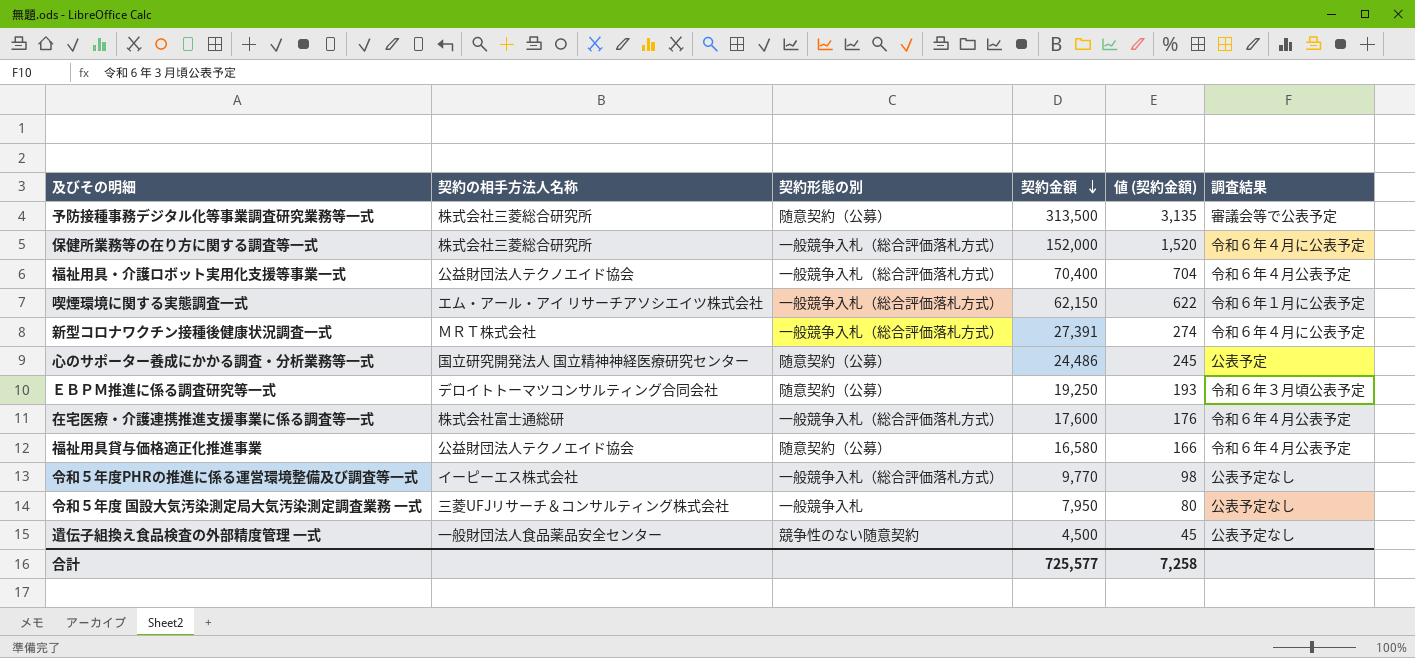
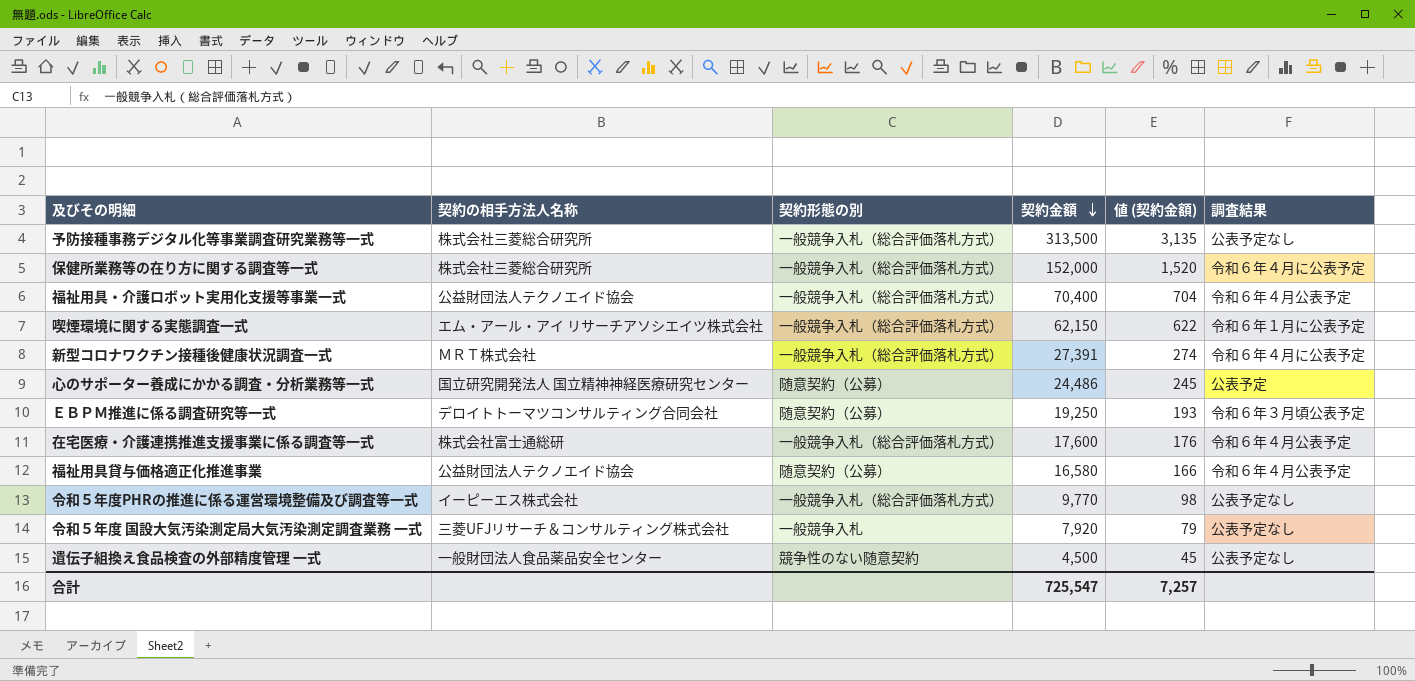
予防接種事務デジタル化等事業調査研究業務等一式 | 契約形態の別: 随意契約（公募） -> 一般競争入札（総合評価落札方式）
予防接種事務デジタル化等事業調査研究業務等一式 | 調査結果: 審議会等で公表予定 -> 公表予定なし
令和５年度 国設大気汚染測定局大気汚染測定調査業務 一式 | 契約金額: 7,950 -> 7,920
令和５年度 国設大気汚染測定局大気汚染測定調査業務 一式 | 値 (契約金額): 80 -> 79
合計 | 契約金額: 725,577 -> 725,547
合計 | 値 (契約金額): 7,258 -> 7,257

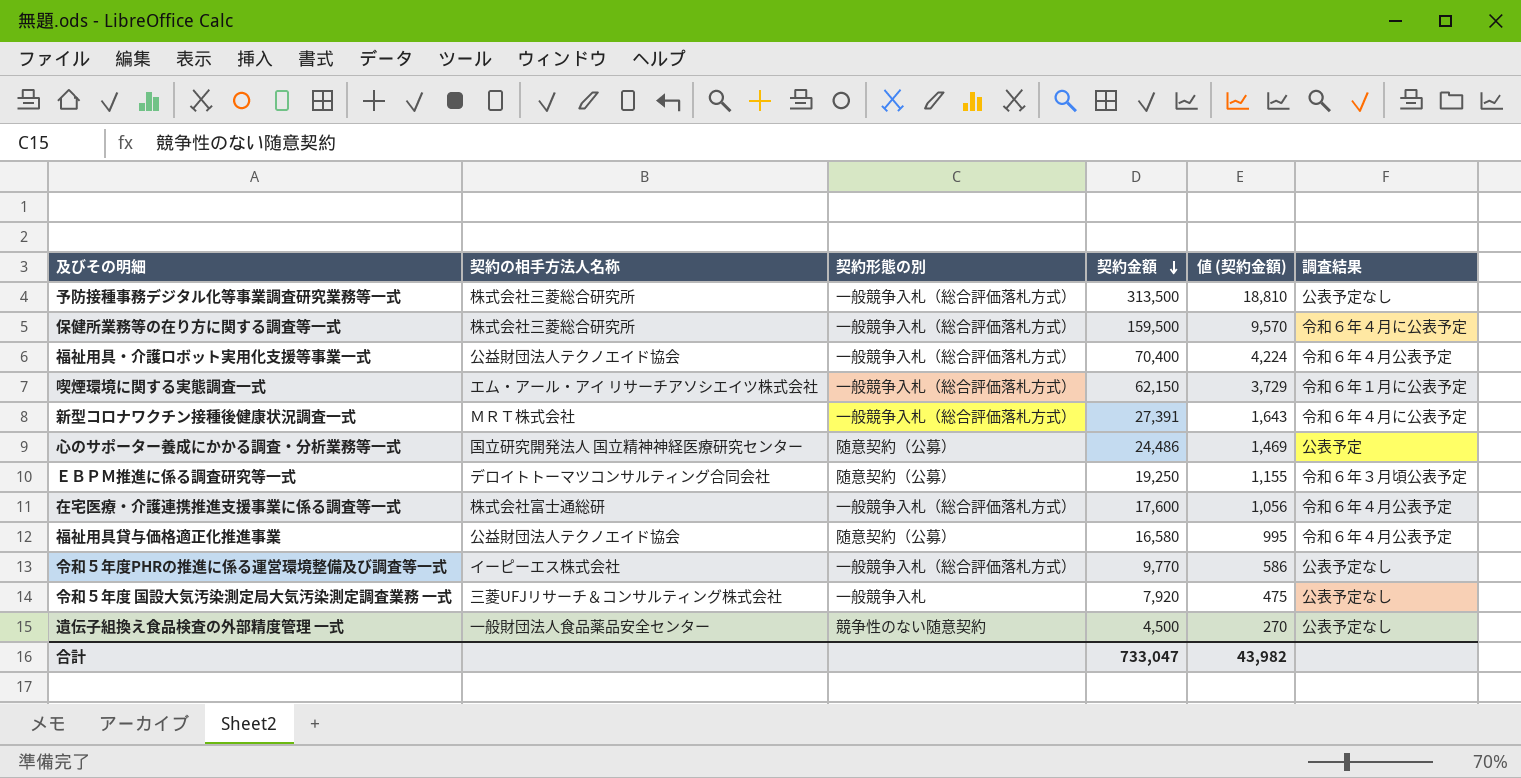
column 値 (契約金額) | formula: [契約金額] * 0.01 -> [契約金額] * 0.06
保健所業務等の在り方に関する調査等一式 | 契約金額: 152,000 -> 159,500
合計 | 契約金額: 725,547 -> 733,047
合計 | 値 (契約金額): 7,257 -> 43,982

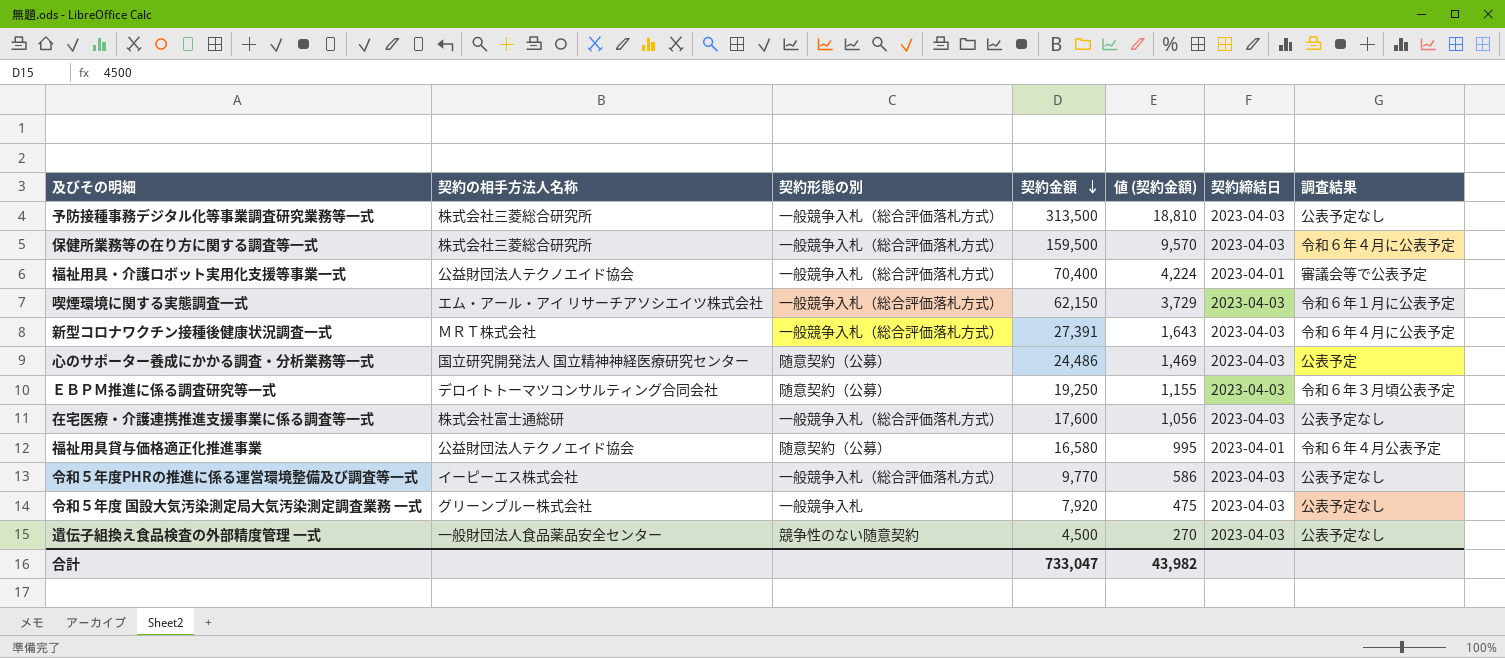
column 契約締結日 | position: none -> 6
福祉用具・介護ロボット実用化支援等事業一式 | 調査結果: 令和６年４月公表予定 -> 審議会等で公表予定
在宅医療・介護連携推進支援事業に係る調査等一式 | 調査結果: 令和６年４月公表予定 -> 公表予定なし
令和５年度 国設大気汚染測定局大気汚染測定調査業務 一式 | 契約の相手方法人名称: 三菱UFJリサーチ＆コンサルティング株式会社 -> グリーンブルー株式会社

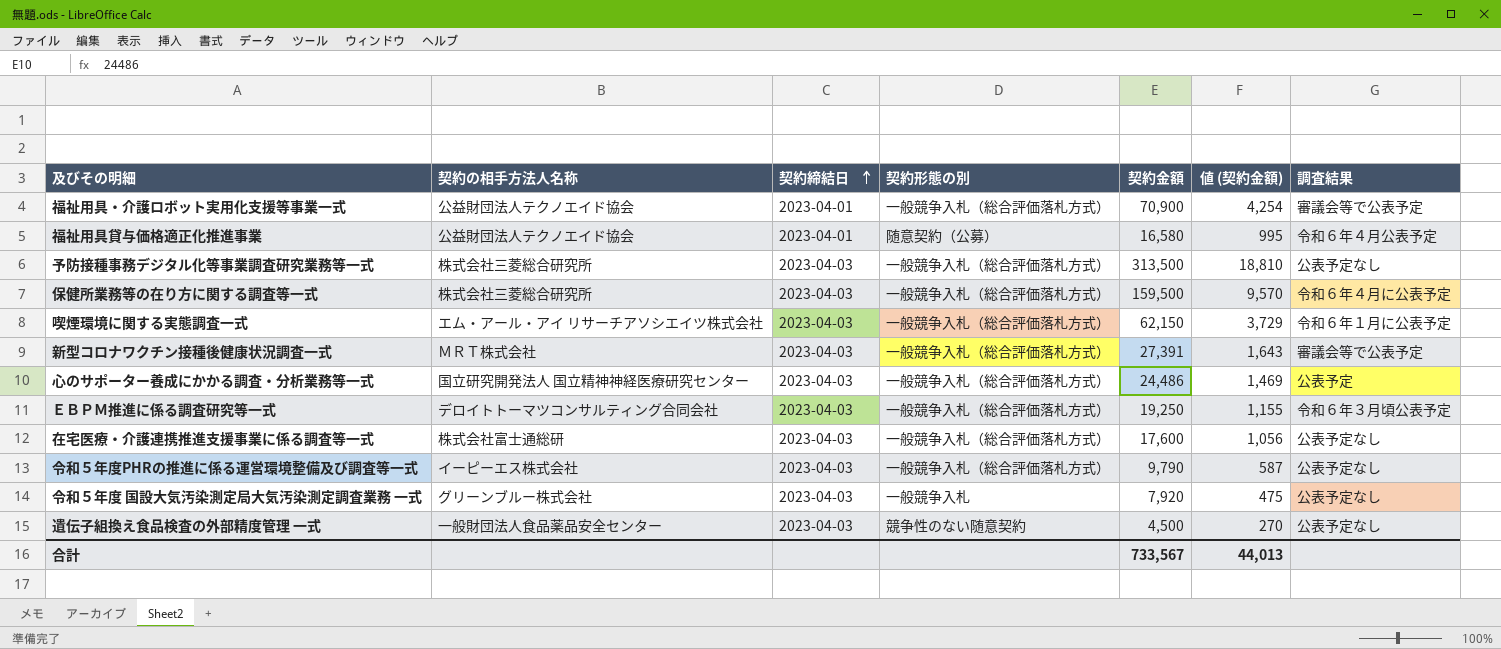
row order: 契約金額 descending -> 契約締結日 ascending
column 契約締結日 | position: 6 -> 3
福祉用具・介護ロボット実用化支援等事業一式 | 契約金額: 70,400 -> 70,900
福祉用具・介護ロボット実用化支援等事業一式 | 値 (契約金額): 4,224 -> 4,254
新型コロナワクチン接種後健康状況調査一式 | 調査結果: 令和６年４月に公表予定 -> 審議会等で公表予定
心のサポーター養成にかかる調査・分析業務等一式 | 契約形態の別: 随意契約（公募） -> 一般競争入札（総合評価落札方式）
ＥＢＰＭ推進に係る調査研究等一式 | 契約形態の別: 随意契約（公募） -> 一般競争入札（総合評価落札方式）
令和５年度PHRの推進に係る運営環境整備及び調査等一式 | 契約金額: 9,770 -> 9,790
令和５年度PHRの推進に係る運営環境整備及び調査等一式 | 値 (契約金額): 586 -> 587
合計 | 契約金額: 733,047 -> 733,567
合計 | 値 (契約金額): 43,982 -> 44,013

